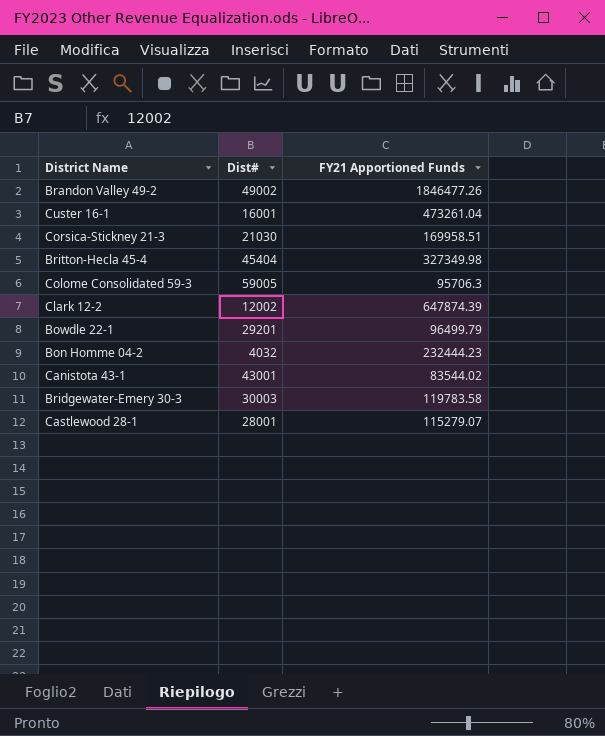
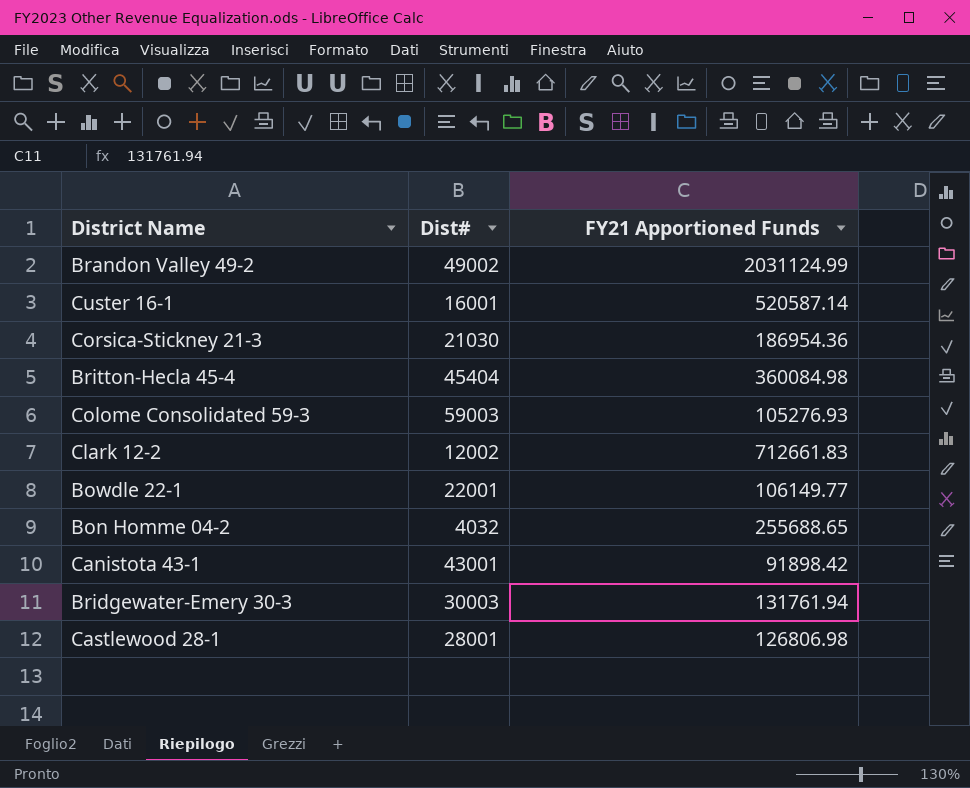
Brandon Valley 49-2 | FY21 Apportioned Funds: 1846477.26 -> 2031124.99
Custer 16-1 | FY21 Apportioned Funds: 473261.04 -> 520587.14
Corsica-Stickney 21-3 | FY21 Apportioned Funds: 169958.51 -> 186954.36
Britton-Hecla 45-4 | FY21 Apportioned Funds: 327349.98 -> 360084.98
Colome Consolidated 59-3 | Dist#: 59005 -> 59003
Colome Consolidated 59-3 | FY21 Apportioned Funds: 95706.3 -> 105276.93
Clark 12-2 | FY21 Apportioned Funds: 647874.39 -> 712661.83
Bowdle 22-1 | Dist#: 29201 -> 22001
Bowdle 22-1 | FY21 Apportioned Funds: 96499.79 -> 106149.77
Bon Homme 04-2 | FY21 Apportioned Funds: 232444.23 -> 255688.65
Canistota 43-1 | FY21 Apportioned Funds: 83544.02 -> 91898.42
Bridgewater-Emery 30-3 | FY21 Apportioned Funds: 119783.58 -> 131761.94
Castlewood 28-1 | FY21 Apportioned Funds: 115279.07 -> 126806.98

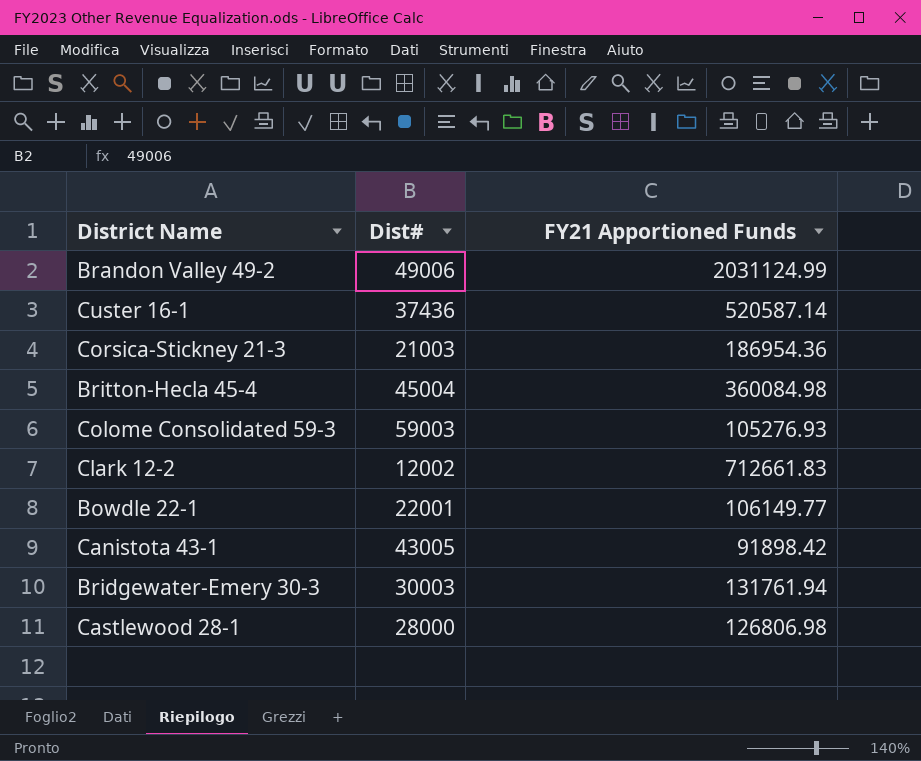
row Bon Homme 04-2: 4032 | 255688.65 -> none
Brandon Valley 49-2 | Dist#: 49002 -> 49006
Custer 16-1 | Dist#: 16001 -> 37436
Corsica-Stickney 21-3 | Dist#: 21030 -> 21003
Britton-Hecla 45-4 | Dist#: 45404 -> 45004
Canistota 43-1 | Dist#: 43001 -> 43005
Castlewood 28-1 | Dist#: 28001 -> 28000

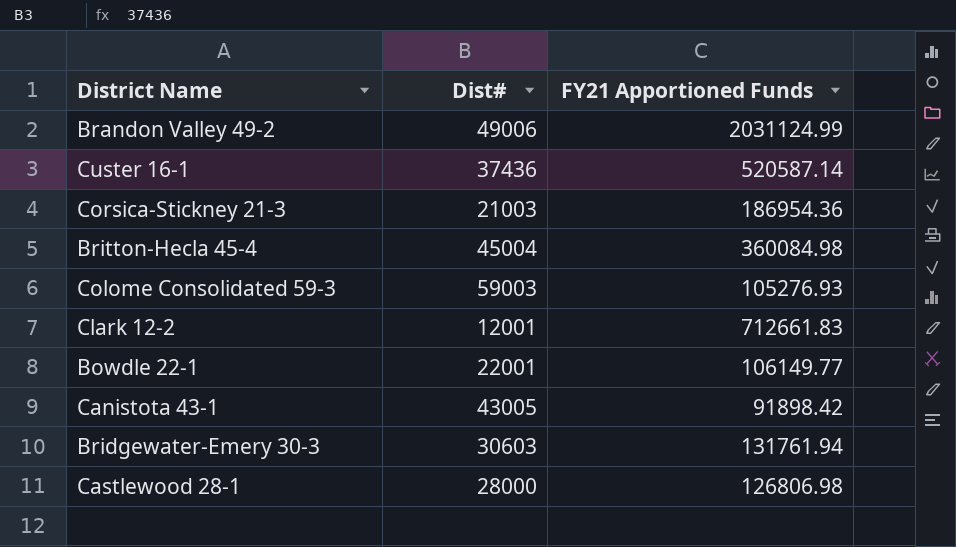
Clark 12-2 | Dist#: 12002 -> 12001
Bridgewater-Emery 30-3 | Dist#: 30003 -> 30603

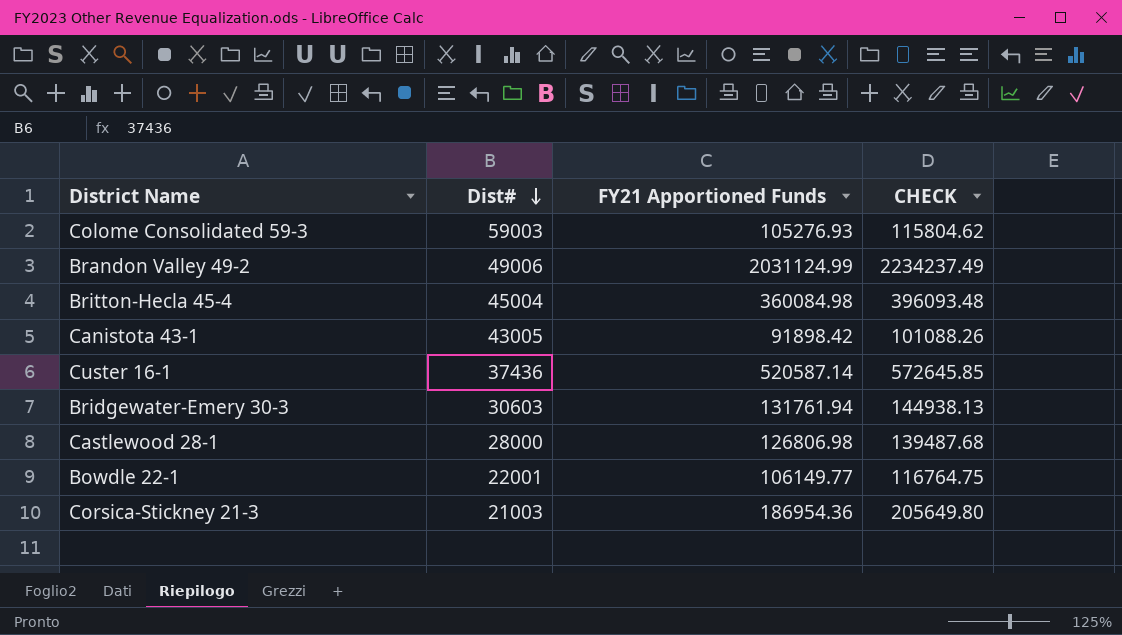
row order: none -> Dist# descending
column CHECK | formula: none -> [FY21 Apportioned Funds] * 1.1
row Clark 12-2: 12001 | 712661.83 -> none

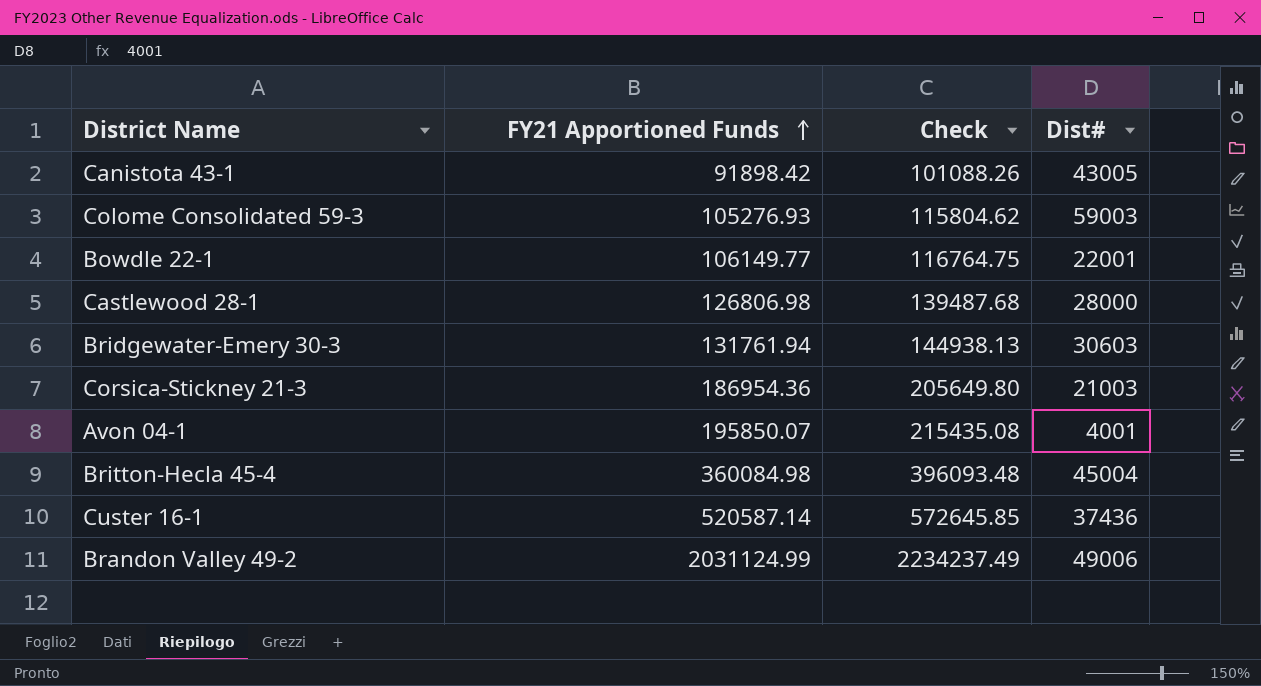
row order: Dist# descending -> FY21 Apportioned Funds ascending
column name: CHECK -> Check
column Dist# | position: 2 -> 4
row Avon 04-1: none -> 195850.07 | 215435.08 | 4001

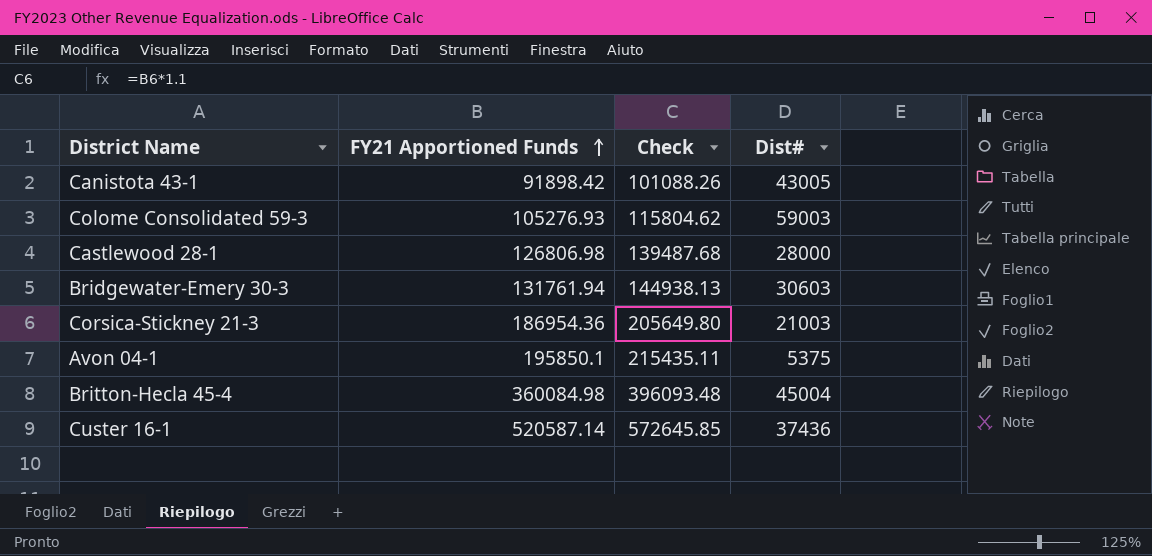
row Bowdle 22-1: 106149.77 | 116764.75 | 22001 -> none
row Brandon Valley 49-2: 2031124.99 | 2234237.49 | 49006 -> none
Avon 04-1 | FY21 Apportioned Funds: 195850.07 -> 195850.1
Avon 04-1 | Check: 215435.08 -> 215435.11
Avon 04-1 | Dist#: 4001 -> 5375

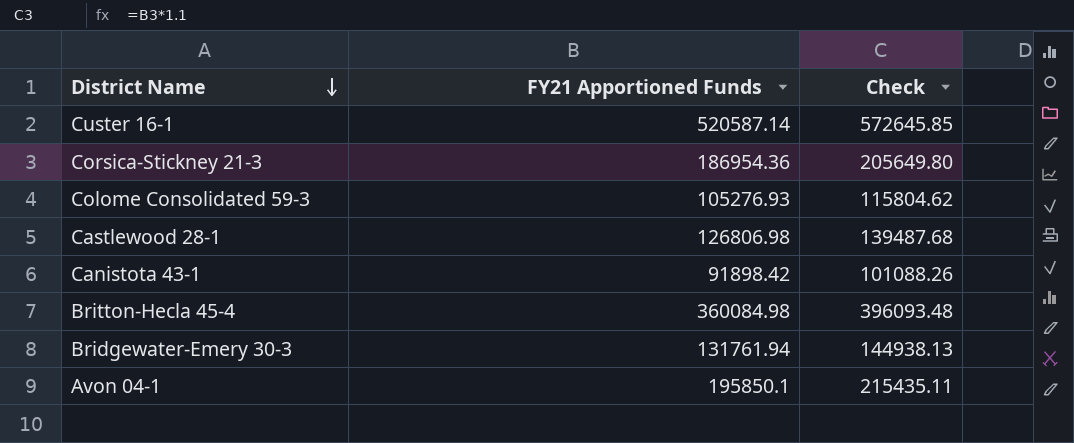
row order: FY21 Apportioned Funds ascending -> District Name descending
column Dist# | position: 4 -> none

